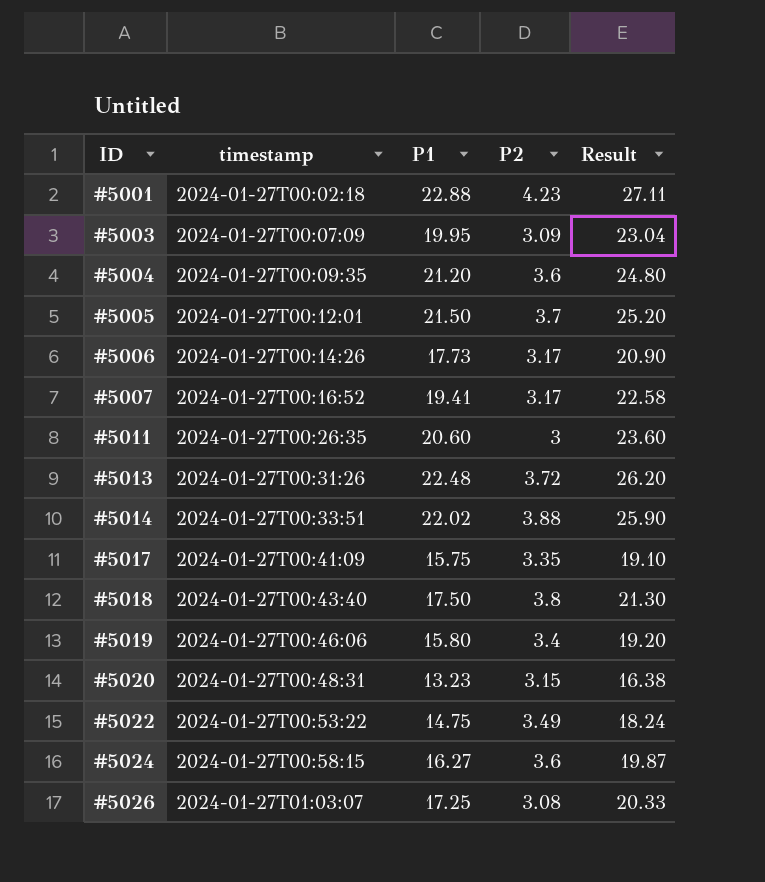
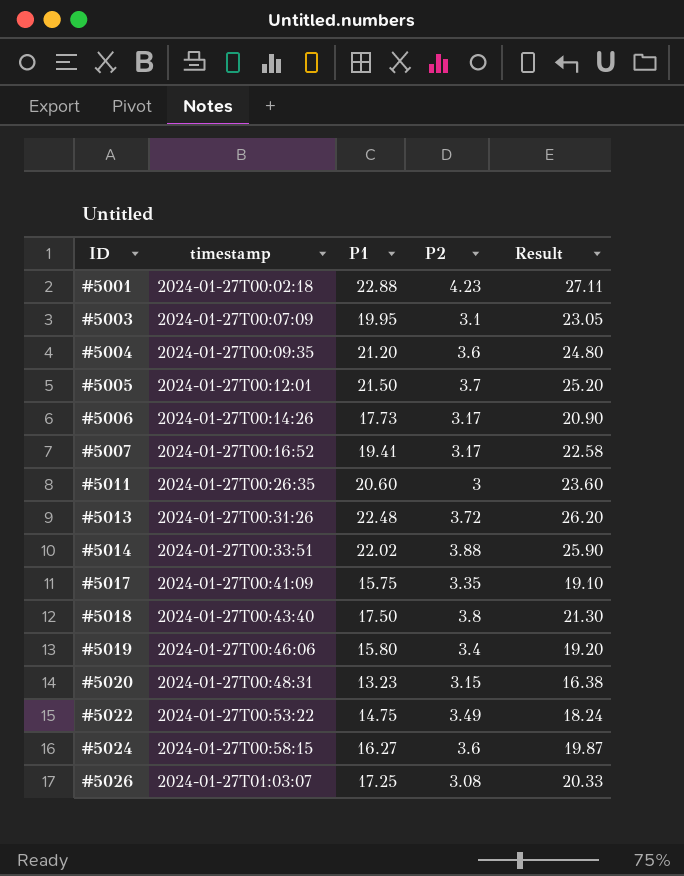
#5003 | P2: 3.09 -> 3.1
#5003 | Result: 23.04 -> 23.05

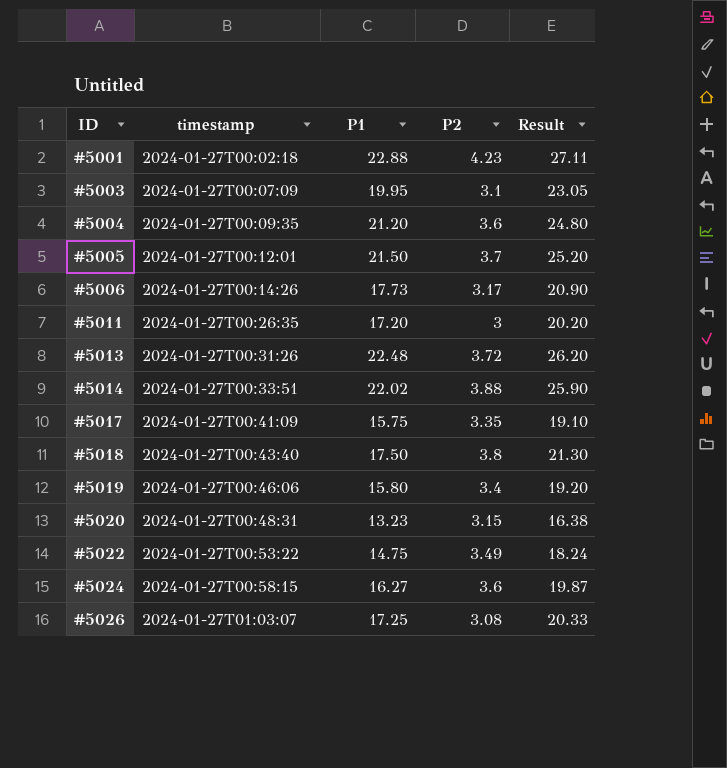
row #5007: 2024-01-27T00:16:52 | 19.41 | 3.17 | 22.58 -> none
#5011 | P1: 20.60 -> 17.20
#5011 | Result: 23.60 -> 20.20

